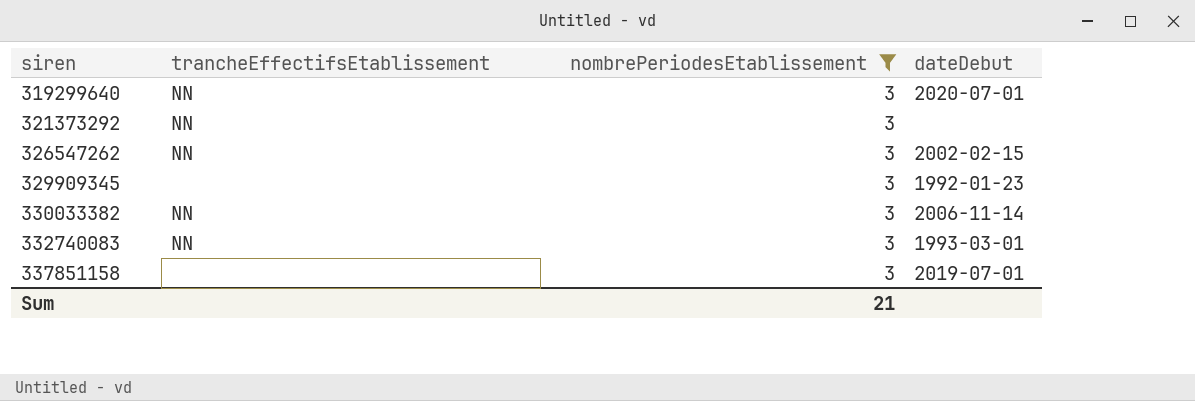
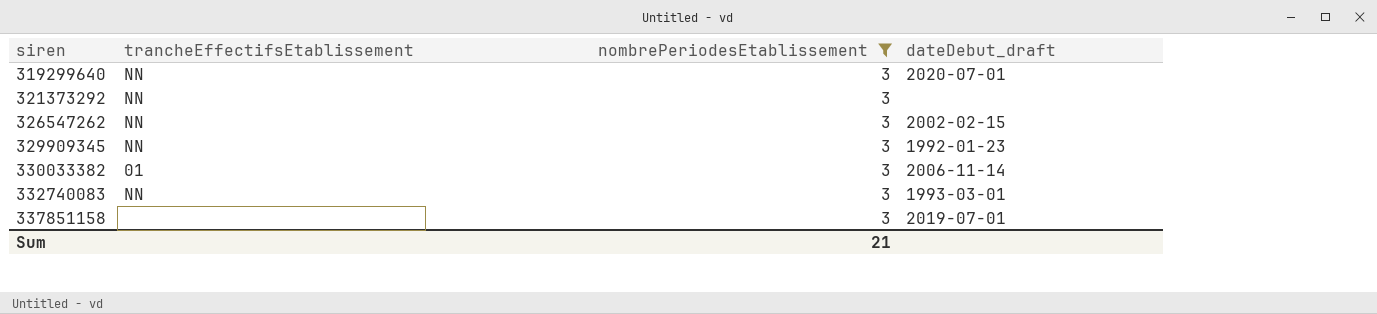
column name: dateDebut -> dateDebut_draft
329909345 | trancheEffectifsEtablissement: none -> NN
330033382 | trancheEffectifsEtablissement: NN -> 01

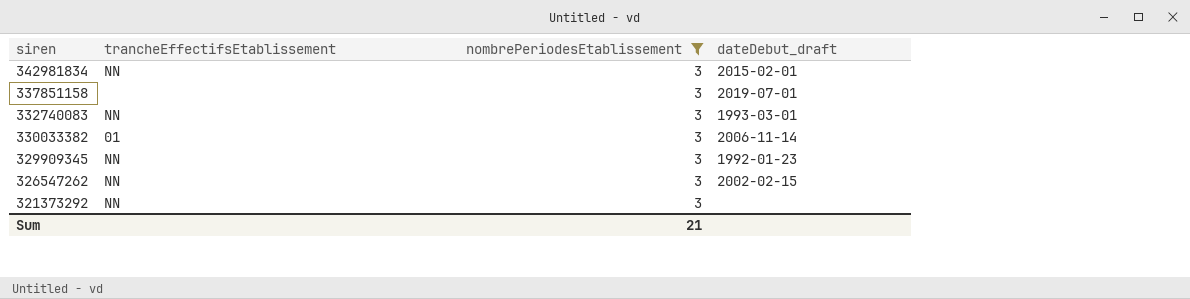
row order: siren ascending -> siren descending
row 319299640: NN | 3 | 2020-07-01 -> none
row 342981834: none -> NN | 3 | 2015-02-01

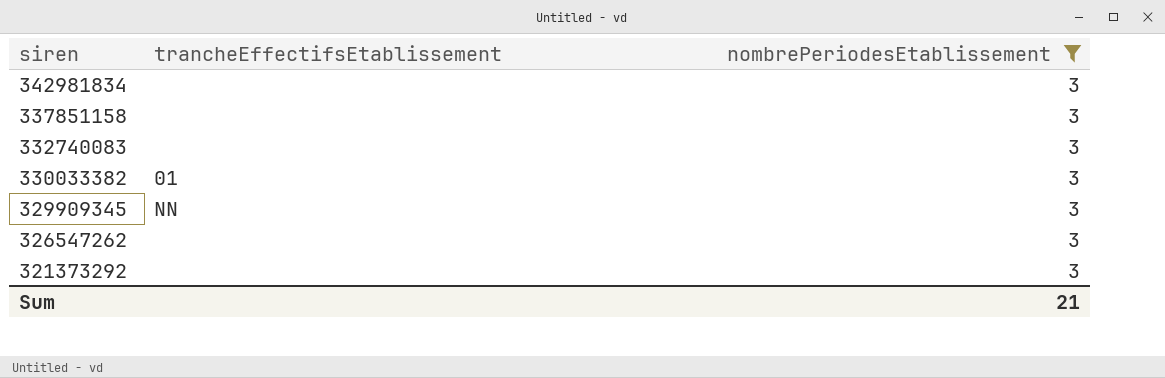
column dateDebut_draft | position: 4 -> none
342981834 | trancheEffectifsEtablissement: NN -> none
332740083 | trancheEffectifsEtablissement: NN -> none
326547262 | trancheEffectifsEtablissement: NN -> none
321373292 | trancheEffectifsEtablissement: NN -> none

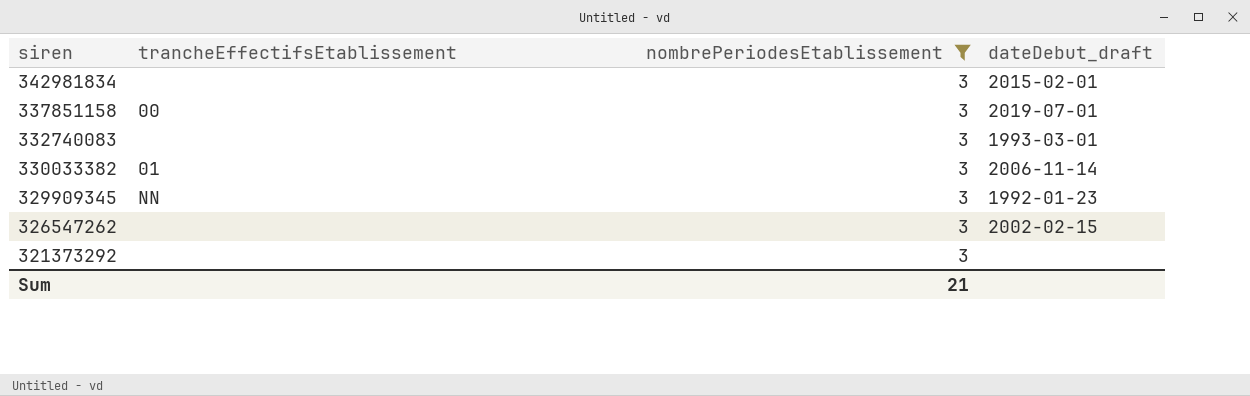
column dateDebut_draft | position: none -> 4
337851158 | trancheEffectifsEtablissement: none -> 00

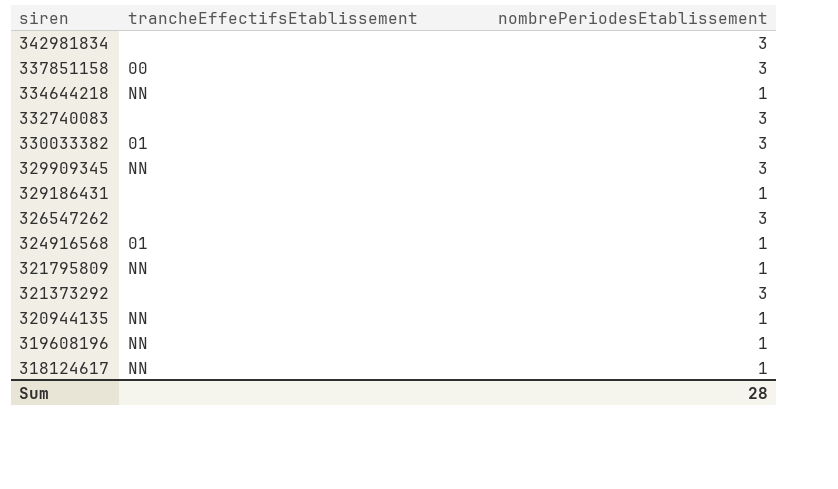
filter: nombrePeriodesEtablissement = 3 -> none
column dateDebut_draft | position: 4 -> none
Sum | nombrePeriodesEtablissement: 21 -> 28

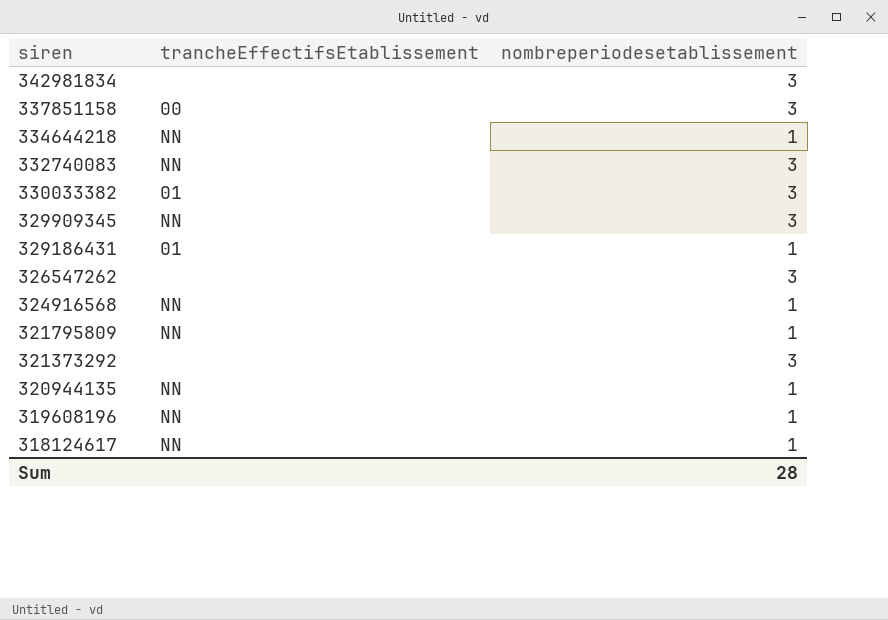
column name: nombrePeriodesEtablissement -> nombreperiodesetablissement
332740083 | trancheEffectifsEtablissement: none -> NN
329186431 | trancheEffectifsEtablissement: none -> 01
324916568 | trancheEffectifsEtablissement: 01 -> NN

